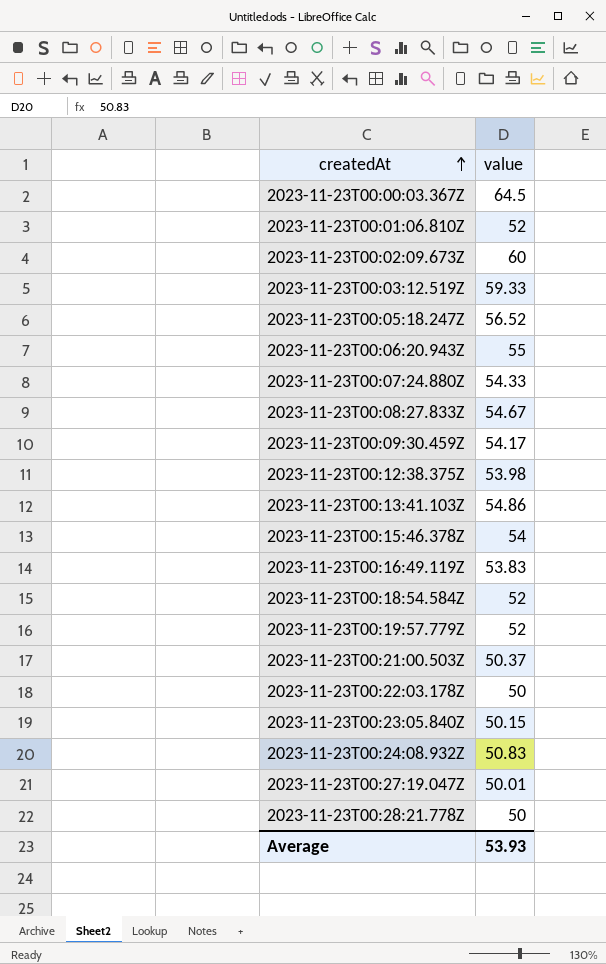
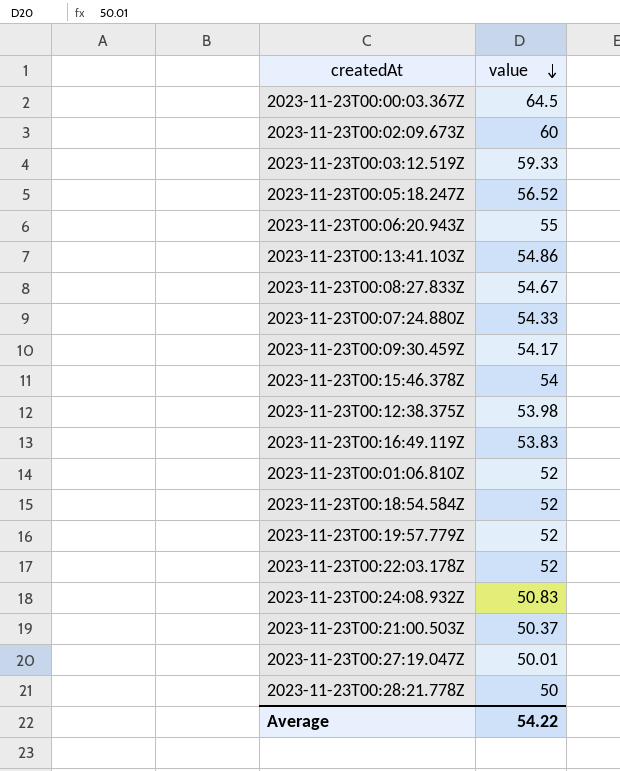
row order: createdAt ascending -> value descending
row 2023-11-23T00:23:05.840Z: 50.15 -> none
2023-11-23T00:22:03.178Z | value: 50 -> 52
Average | value: 53.93 -> 54.22

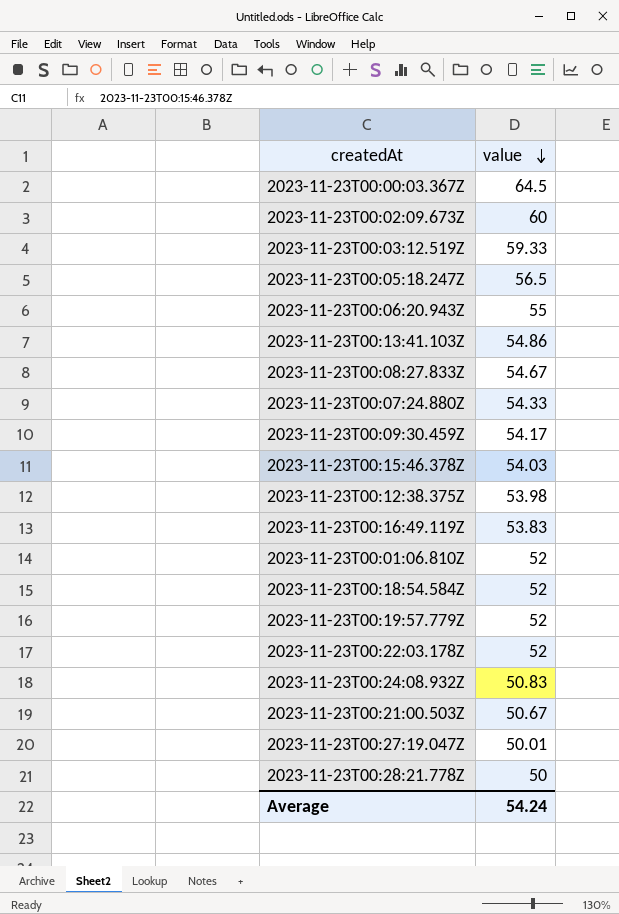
2023-11-23T00:05:18.247Z | value: 56.52 -> 56.5
2023-11-23T00:15:46.378Z | value: 54 -> 54.03
2023-11-23T00:21:00.503Z | value: 50.37 -> 50.67
Average | value: 54.22 -> 54.24

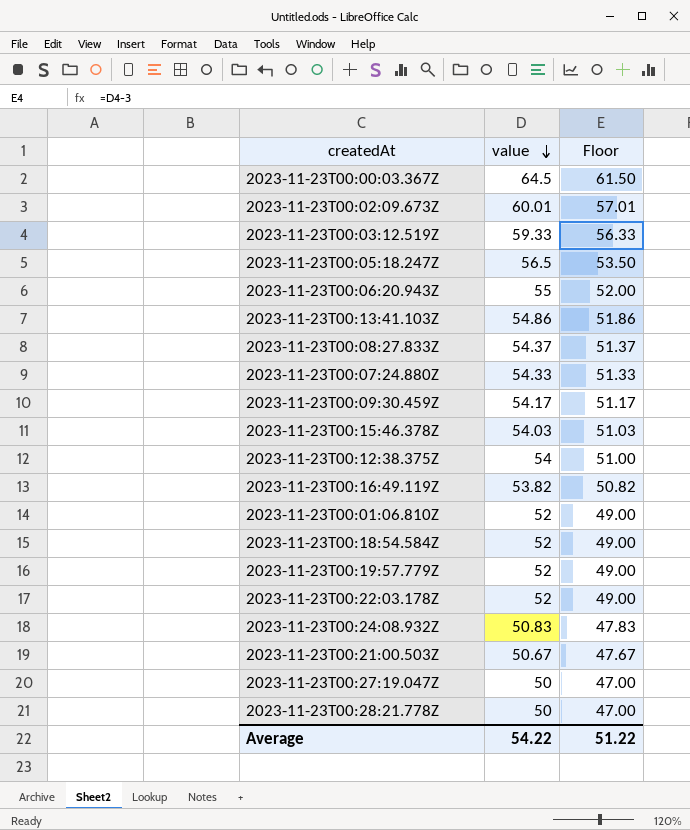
column Floor | formula: none -> [value] - 3
2023-11-23T00:02:09.673Z | value: 60 -> 60.01
2023-11-23T00:08:27.833Z | value: 54.67 -> 54.37
2023-11-23T00:12:38.375Z | value: 53.98 -> 54
2023-11-23T00:16:49.119Z | value: 53.83 -> 53.82
2023-11-23T00:27:19.047Z | value: 50.01 -> 50
Average | value: 54.24 -> 54.22

